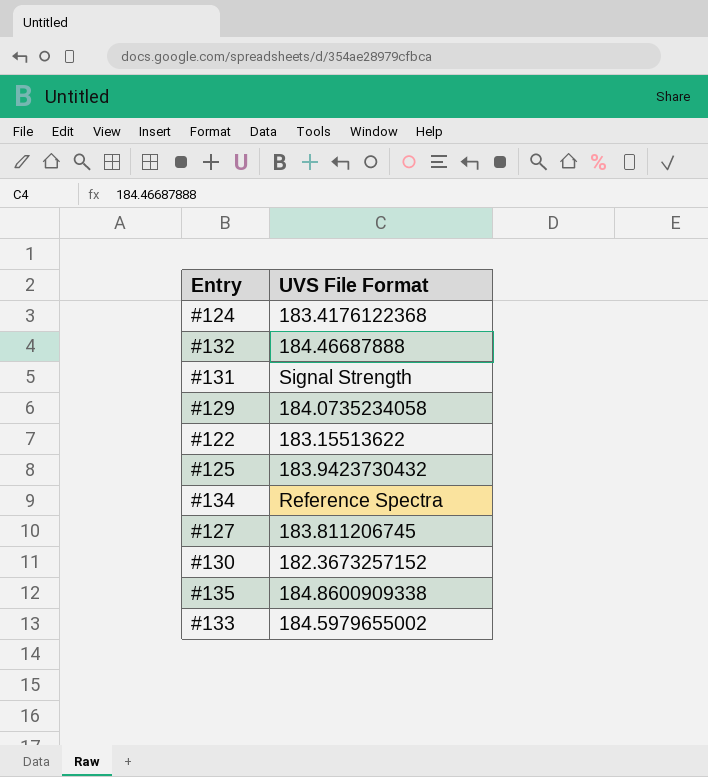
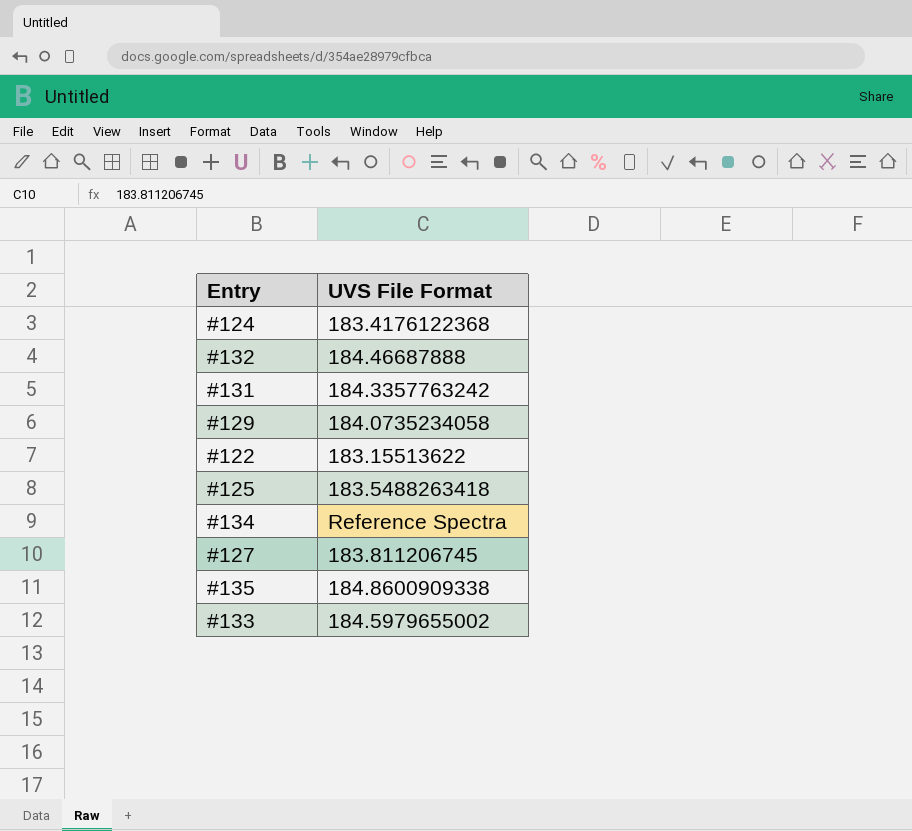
row #130: 182.3673257152 -> none
#131 | UVS File Format: Signal Strength -> 184.3357763242
#125 | UVS File Format: 183.9423730432 -> 183.5488263418

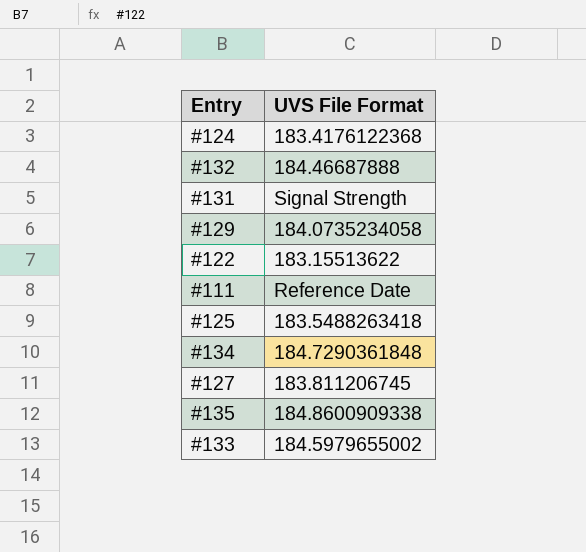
#131 | UVS File Format: 184.3357763242 -> Signal Strength
row #111: none -> Reference Date
#134 | UVS File Format: Reference Spectra -> 184.7290361848

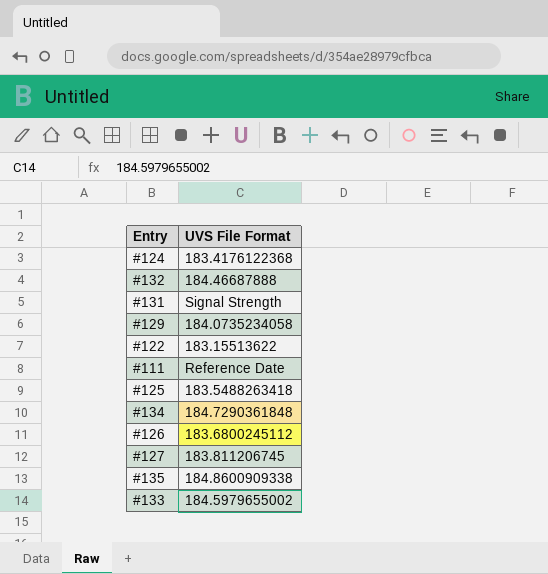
row #126: none -> 183.6800245112

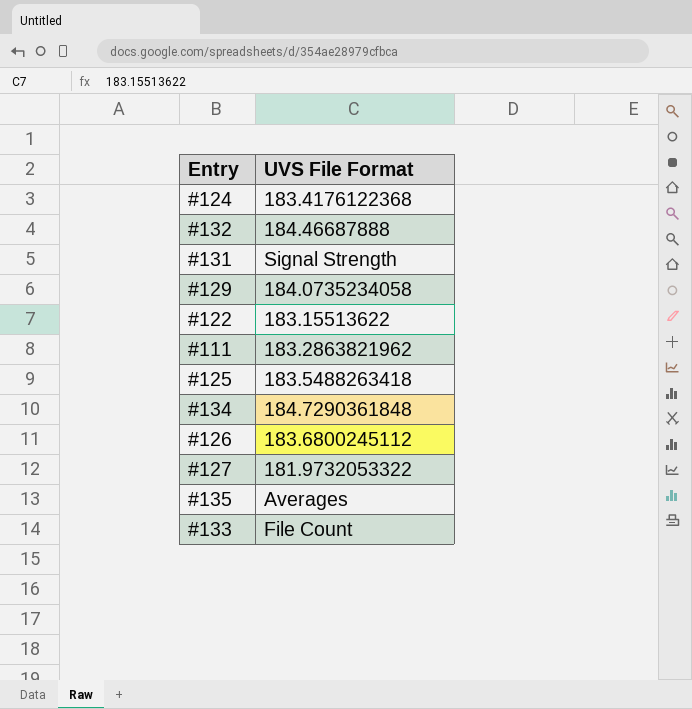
#111 | UVS File Format: Reference Date -> 183.2863821962
#127 | UVS File Format: 183.811206745 -> 181.9732053322
#135 | UVS File Format: 184.8600909338 -> Averages
#133 | UVS File Format: 184.5979655002 -> File Count

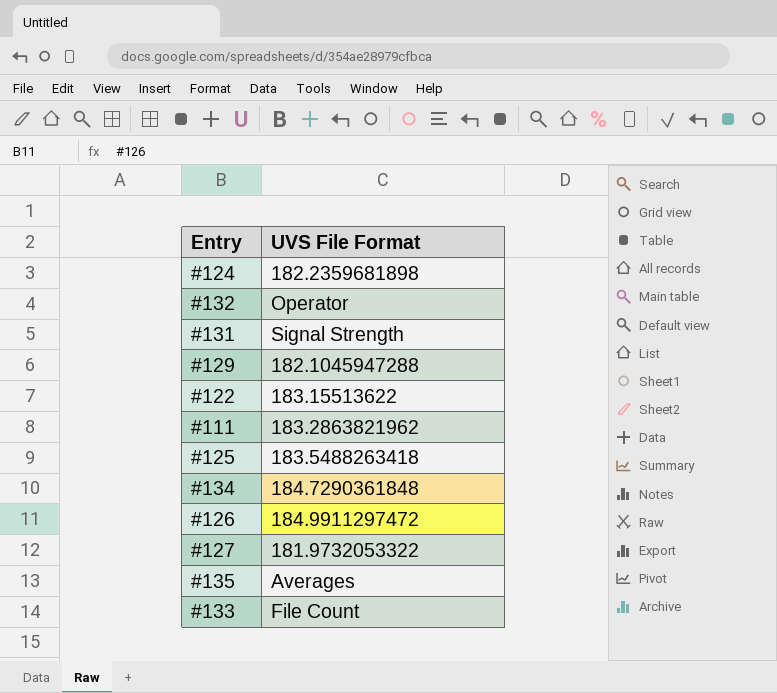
#124 | UVS File Format: 183.4176122368 -> 182.2359681898
#132 | UVS File Format: 184.46687888 -> Operator
#129 | UVS File Format: 184.0735234058 -> 182.1045947288
#126 | UVS File Format: 183.6800245112 -> 184.9911297472

